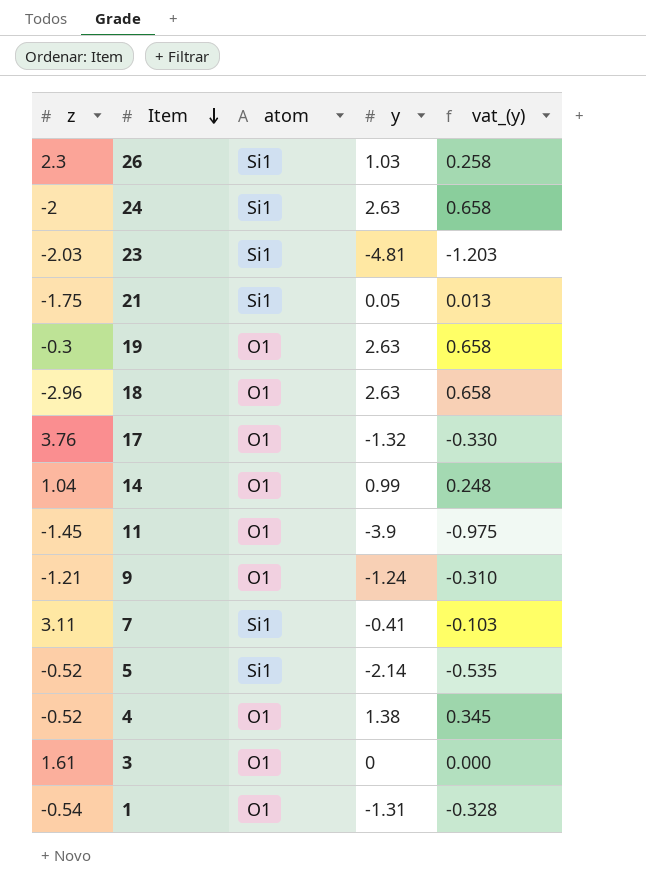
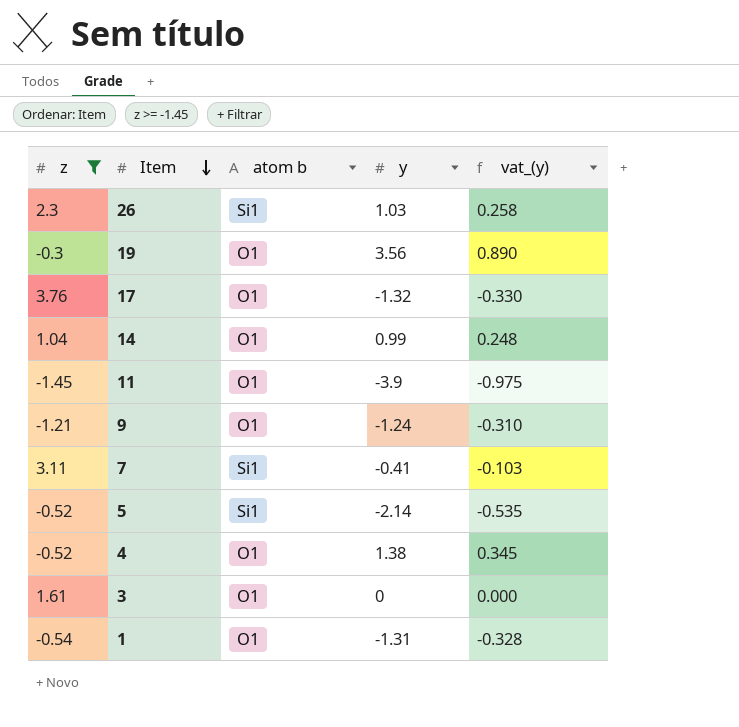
filter: none -> z >= -1.45
column name: atom -> atom b
19 | y: 2.63 -> 3.56
19 | vat_(y): 0.658 -> 0.890

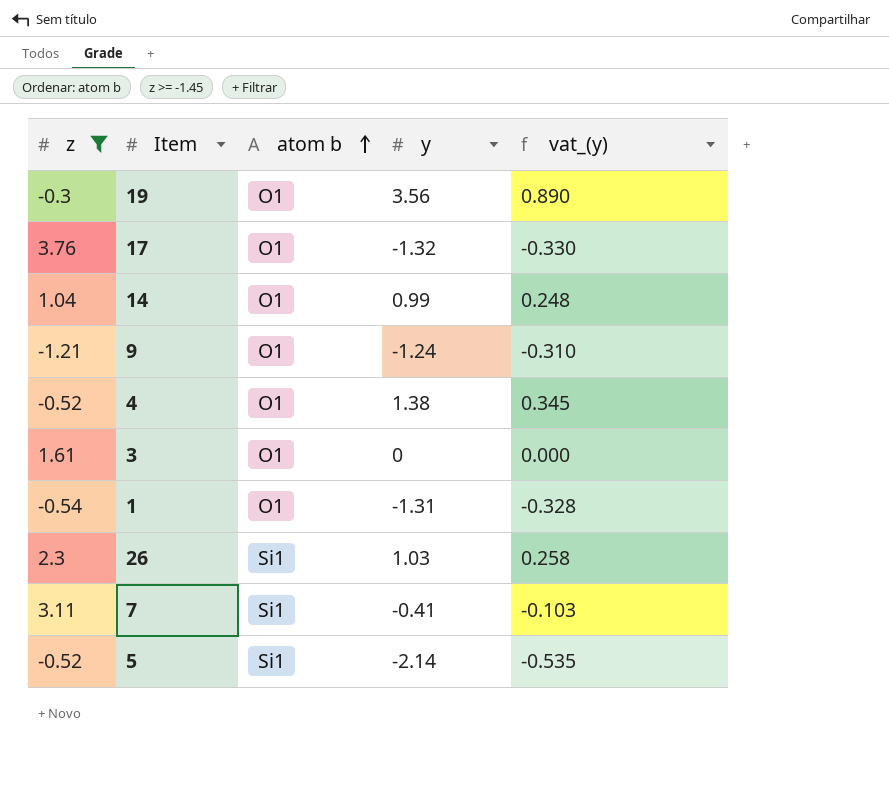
row order: Item descending -> atom b ascending
row 11: -1.45 | O1 | -3.9 | -0.975 -> none

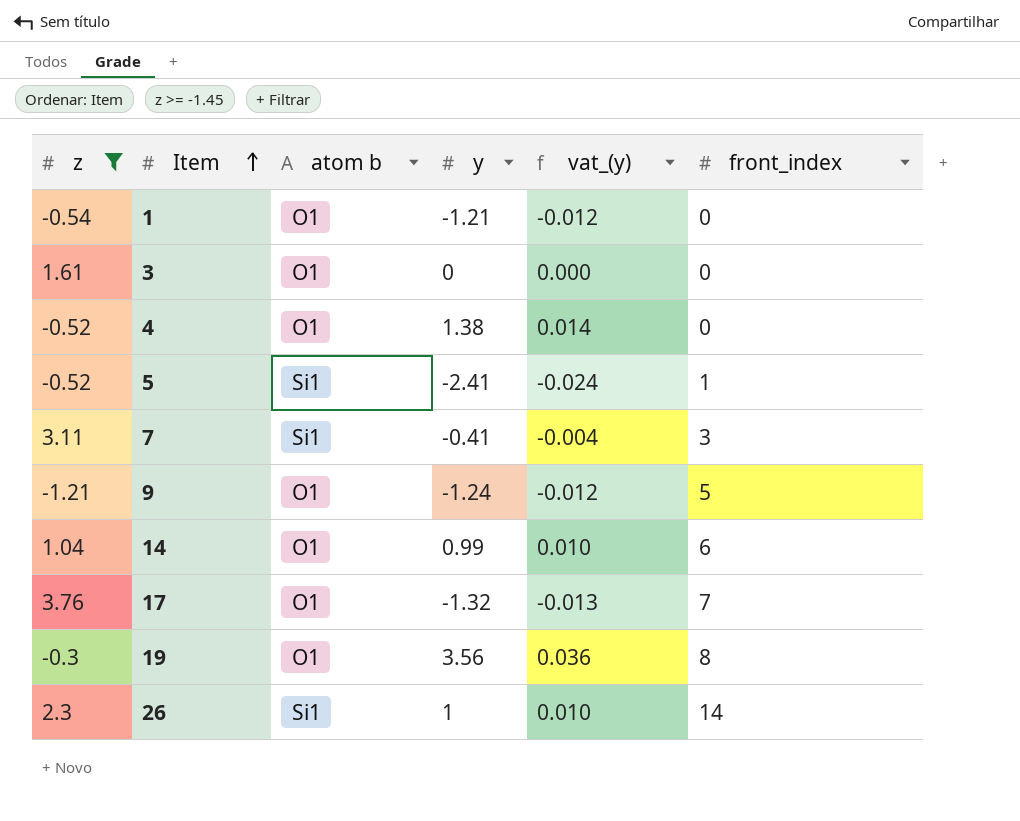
row order: atom b ascending -> Item ascending
column vat_(y) | formula: [y] * 0.25 -> [y] * 0.01
column front_index | position: none -> 6
1 | y: -1.31 -> -1.21
5 | y: -2.14 -> -2.41
26 | y: 1.03 -> 1

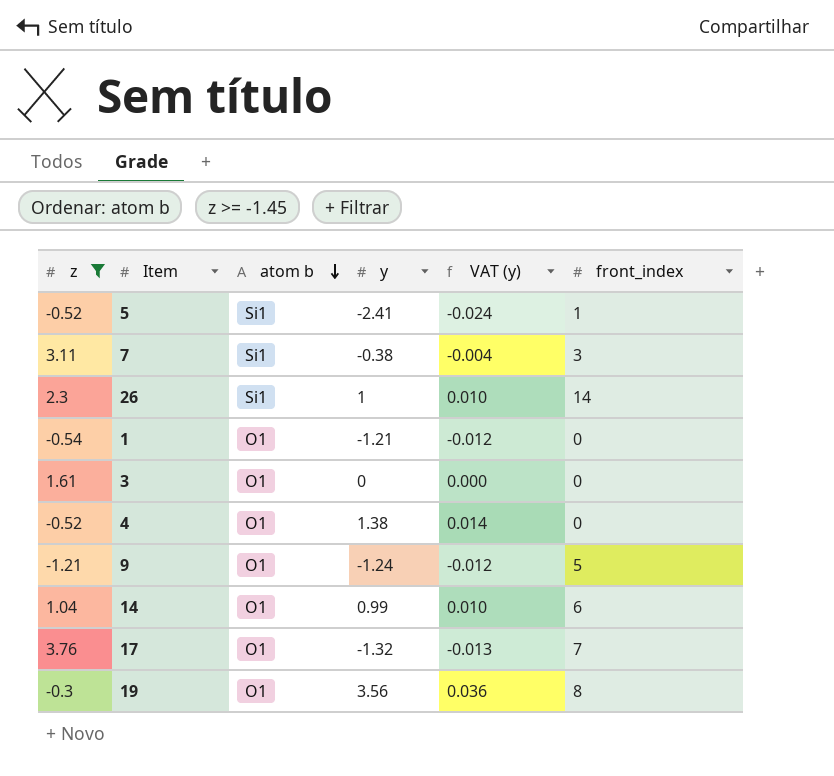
row order: Item ascending -> atom b descending
column name: vat_(y) -> VAT (y)
7 | y: -0.41 -> -0.38

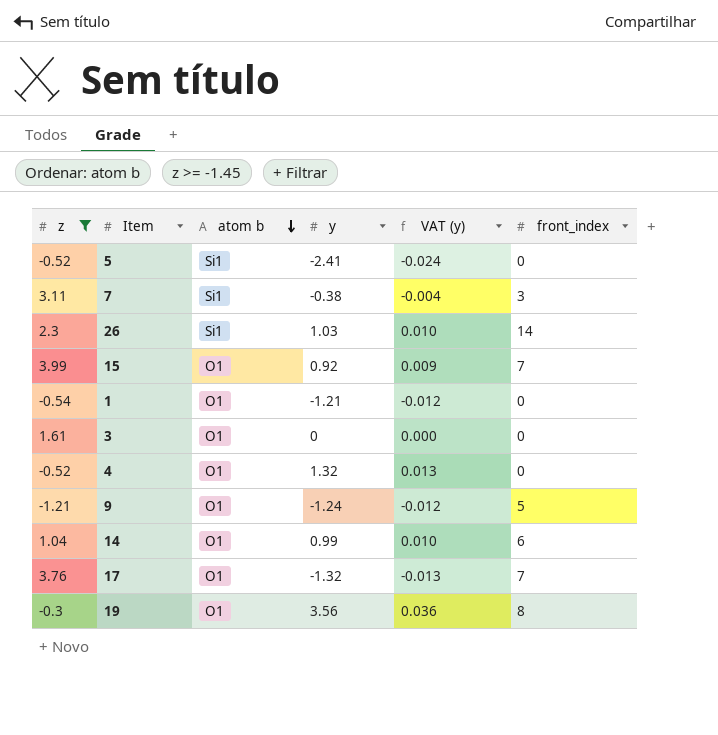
5 | front_index: 1 -> 0
26 | y: 1 -> 1.03
row 15: none -> 3.99 | O1 | 0.92 | 0.009 | 7
4 | y: 1.38 -> 1.32
4 | VAT (y): 0.014 -> 0.013

